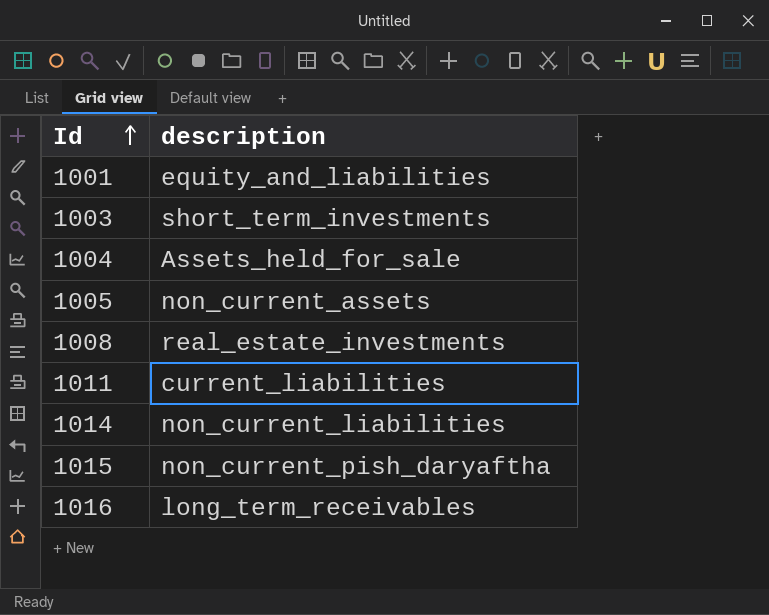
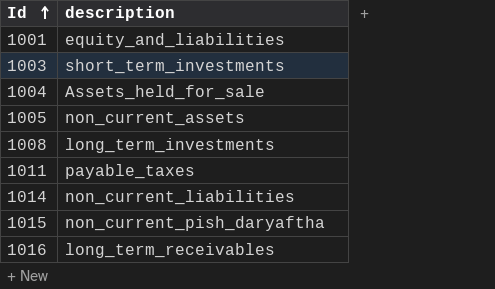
1008 | description: real_estate_investments -> long_term_investments
1011 | description: current_liabilities -> payable_taxes

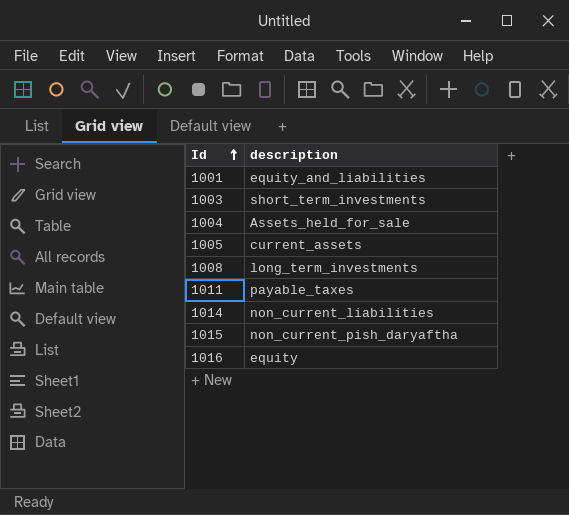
1005 | description: non_current_assets -> current_assets
1016 | description: long_term_receivables -> equity

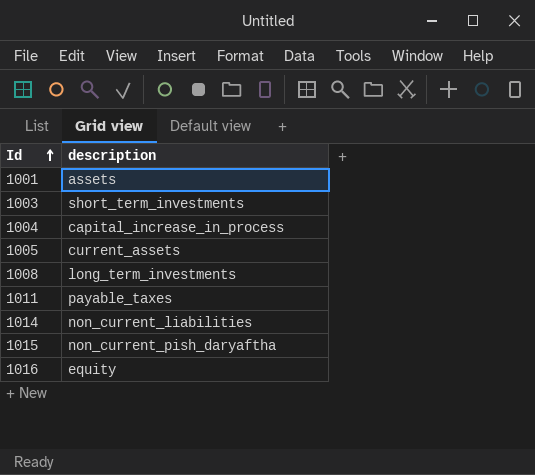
1001 | description: equity_and_liabilities -> assets
1004 | description: Assets_held_for_sale -> capital_increase_in_process

